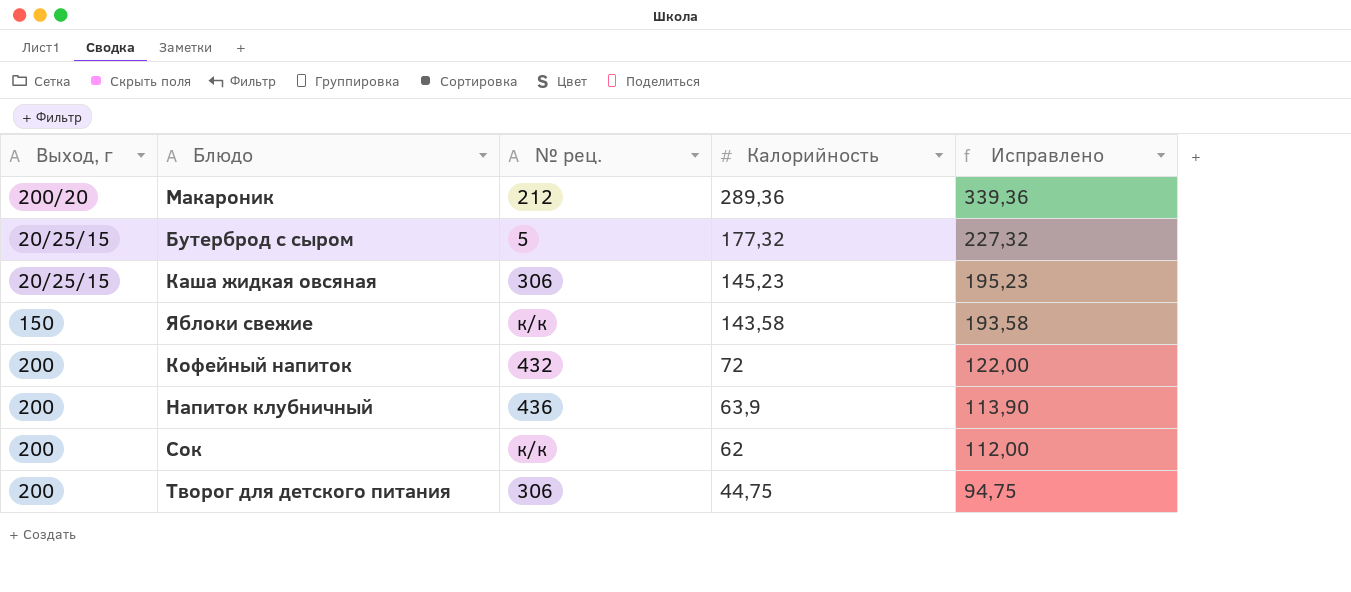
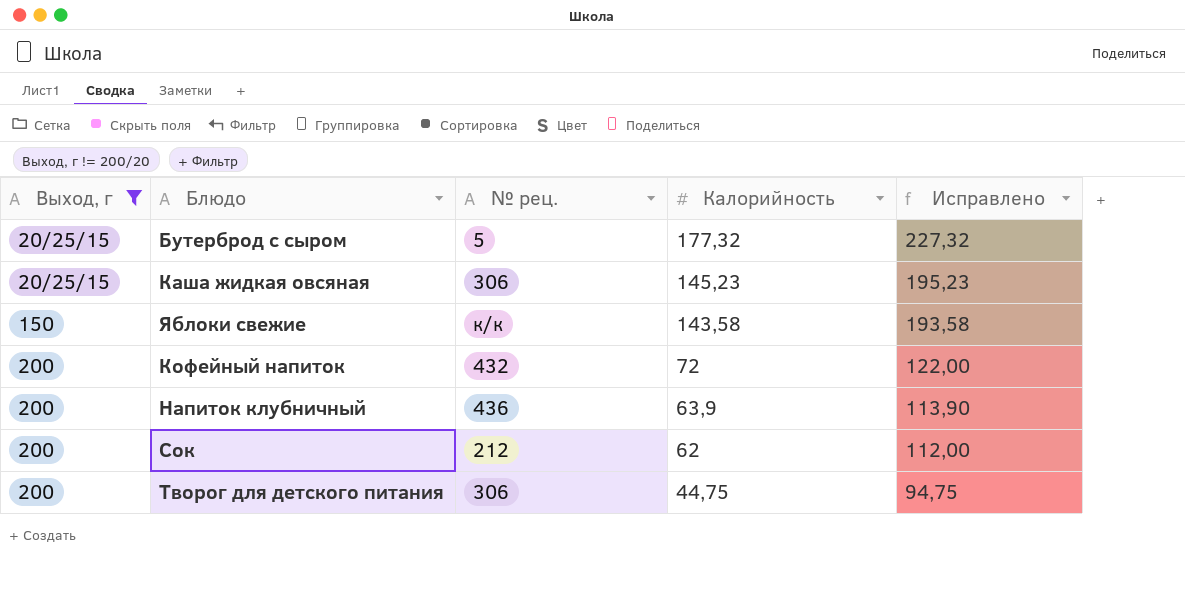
filter: none -> Выход, г != 200/20
Сок | № рец.: к/к -> 212

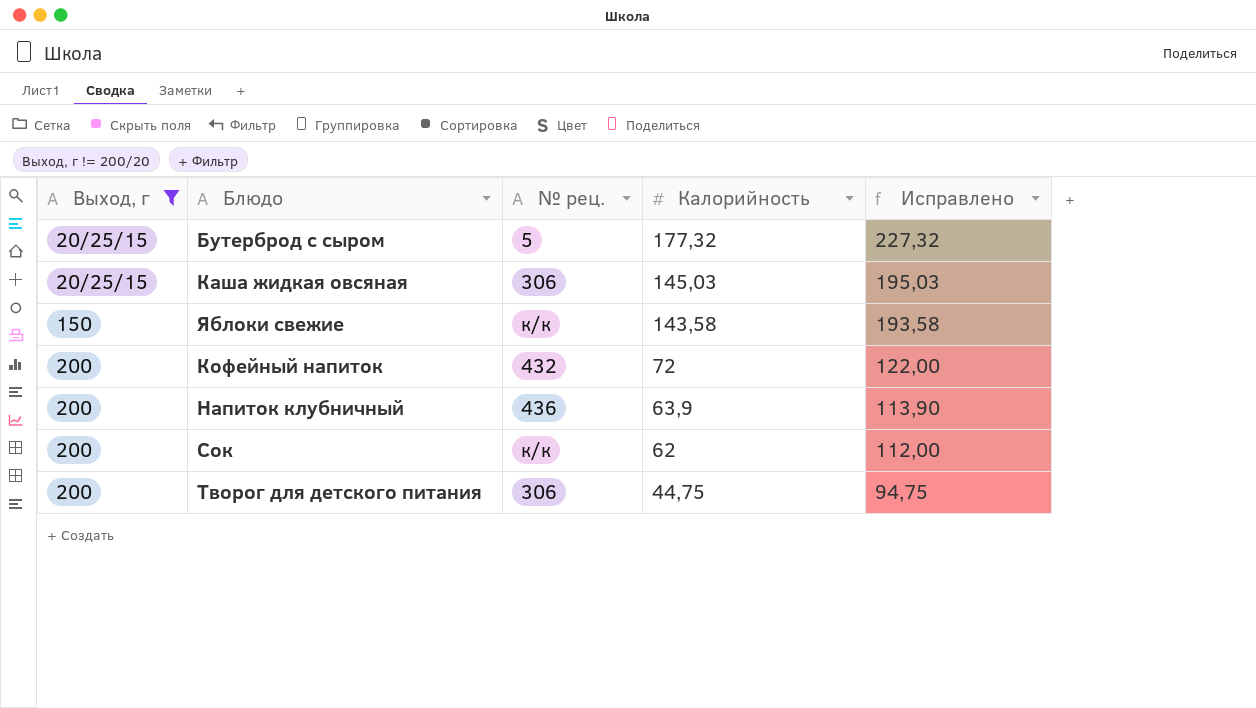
Каша жидкая овсяная | Калорийность: 145,23 -> 145,03
Каша жидкая овсяная | Исправлено: 195,23 -> 195,03
Сок | № рец.: 212 -> к/к

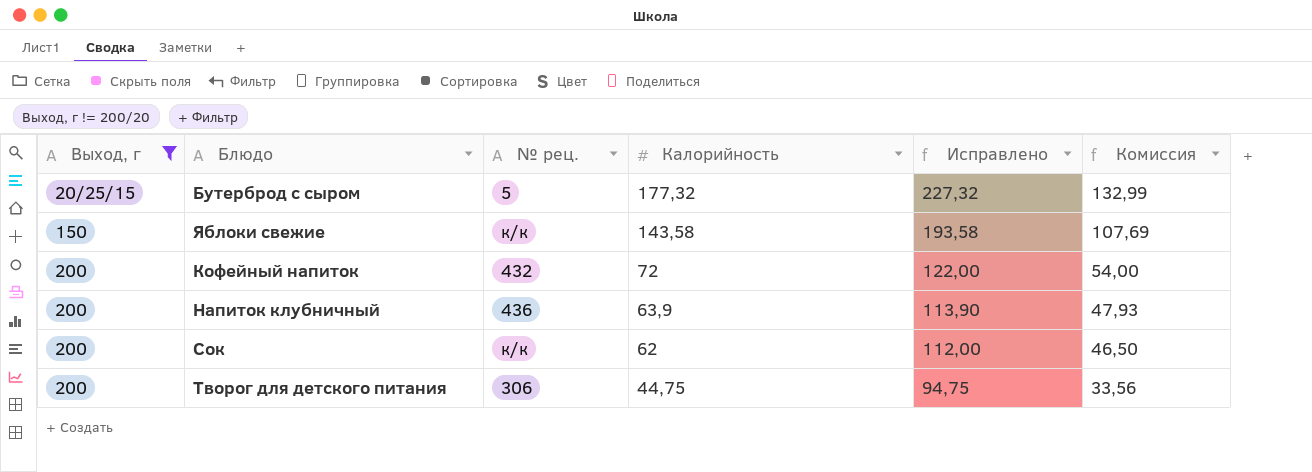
column Комиссия | formula: none -> [Калорийность] * 0,75
row Каша жидкая овсяная: 20/25/15 | 306 | 145,03 | 195,03 -> none

